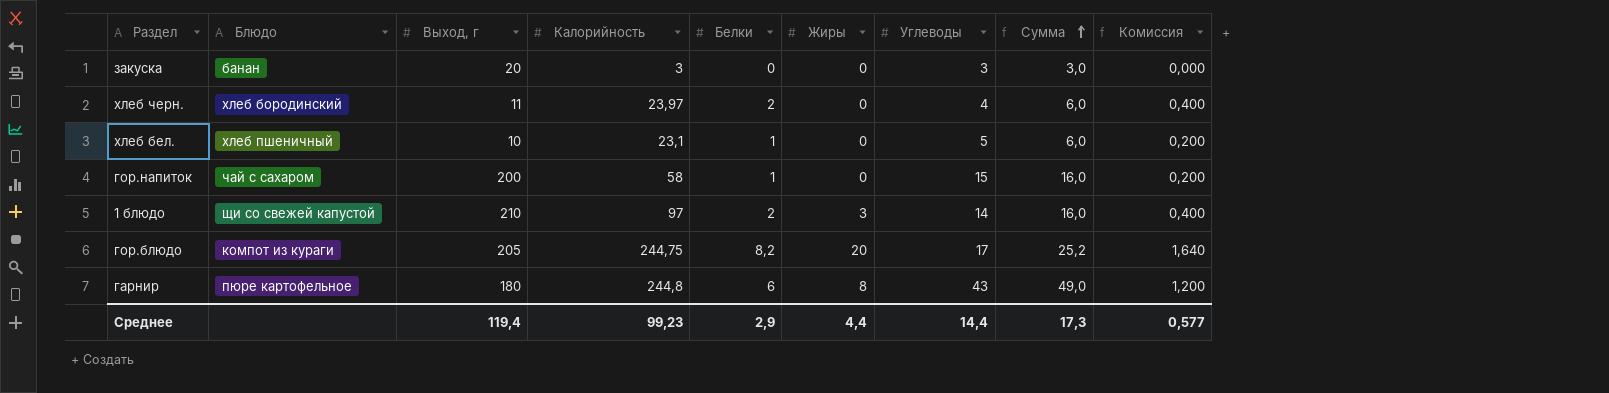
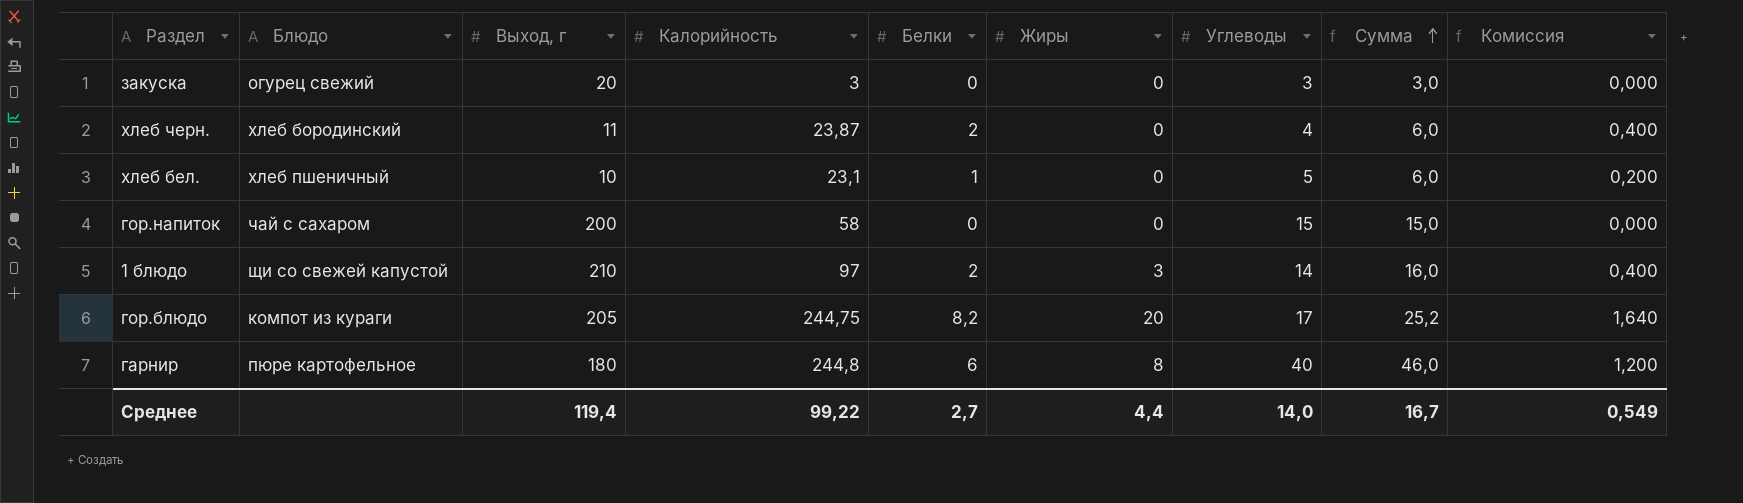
закуска | Блюдо: банан -> огурец свежий
хлеб черн. | Калорийность: 23,97 -> 23,87
гор.напиток | Белки: 1 -> 0
гор.напиток | Сумма: 16,0 -> 15,0
гор.напиток | Комиссия: 0,200 -> 0,000
гарнир | Углеводы: 43 -> 40
гарнир | Сумма: 49,0 -> 46,0
Среднее | Калорийность: 99,23 -> 99,22
Среднее | Белки: 2,9 -> 2,7
Среднее | Углеводы: 14,4 -> 14,0
Среднее | Сумма: 17,3 -> 16,7
Среднее | Комиссия: 0,577 -> 0,549

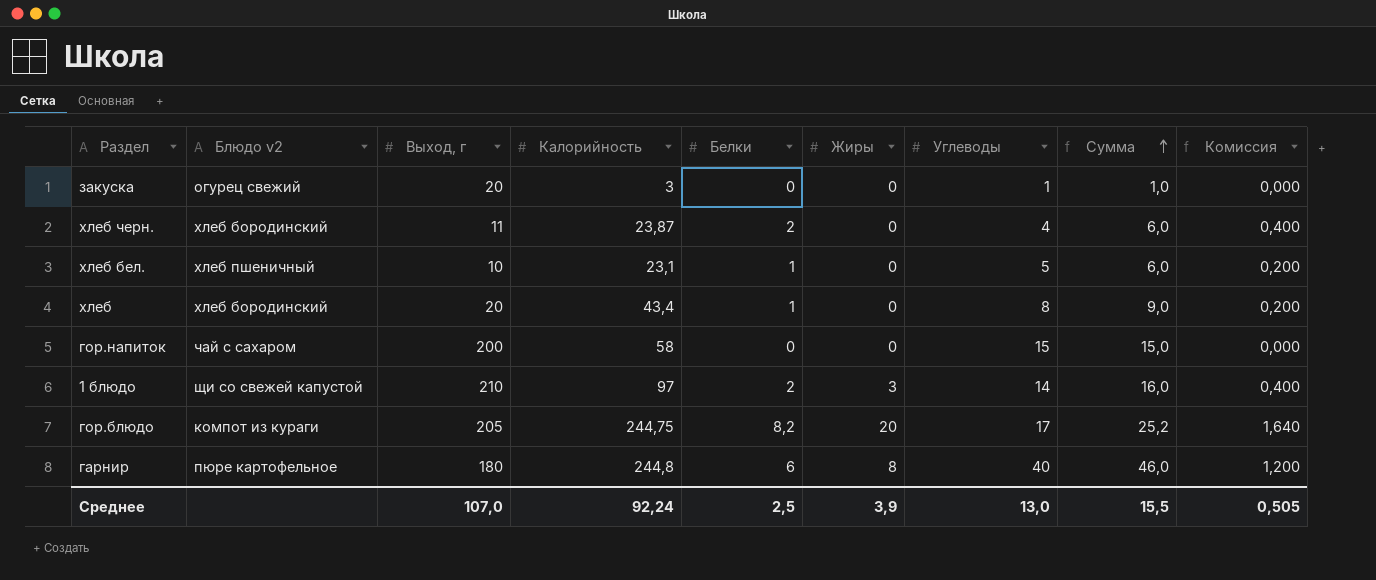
column name: Блюдо -> Блюдо v2
закуска | Углеводы: 3 -> 1
закуска | Сумма: 3,0 -> 1,0
row хлеб: none -> хлеб бородинский | 20 | 43,4 | 1 | 0 | 8 | 9,0 | 0,200
Среднее | Выход, г: 119,4 -> 107,0
Среднее | Калорийность: 99,22 -> 92,24
Среднее | Белки: 2,7 -> 2,5
Среднее | Жиры: 4,4 -> 3,9
Среднее | Углеводы: 14,0 -> 13,0
Среднее | Сумма: 16,7 -> 15,5
Среднее | Комиссия: 0,549 -> 0,505

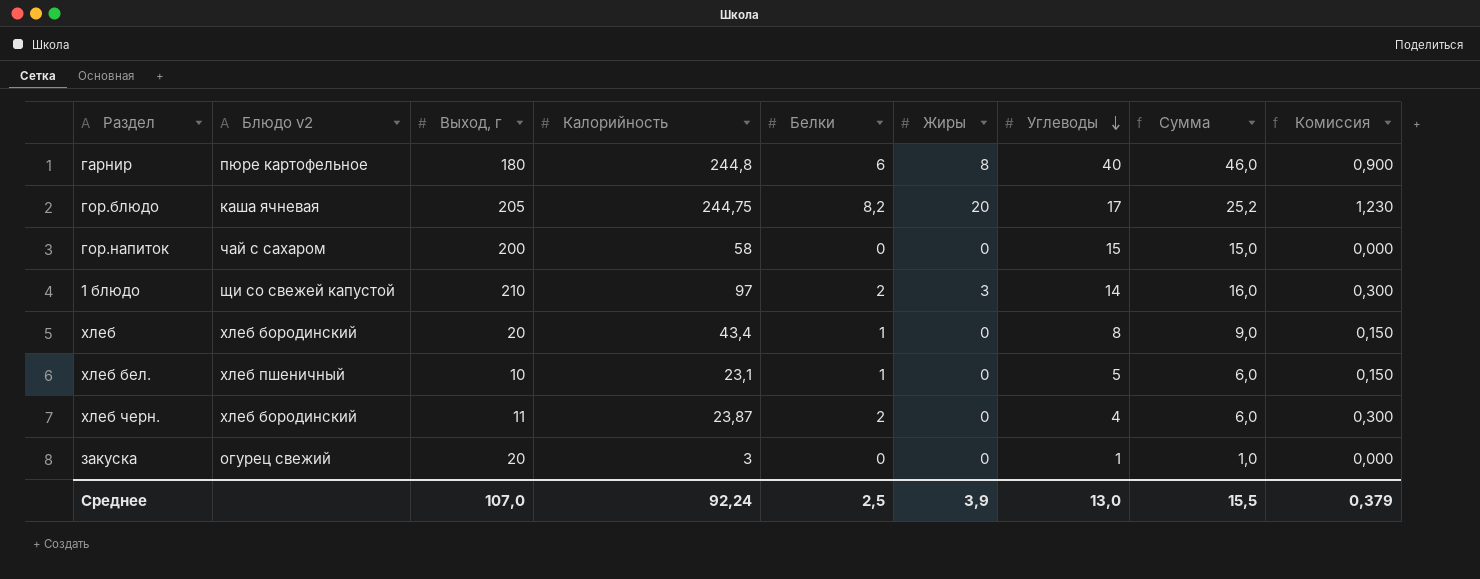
row order: Сумма ascending -> Углеводы descending
column Комиссия | formula: [Белки] * 0,2 -> [Белки] * 0,15
гор.блюдо | Блюдо v2: компот из кураги -> каша ячневая
Среднее | Комиссия: 0,505 -> 0,379

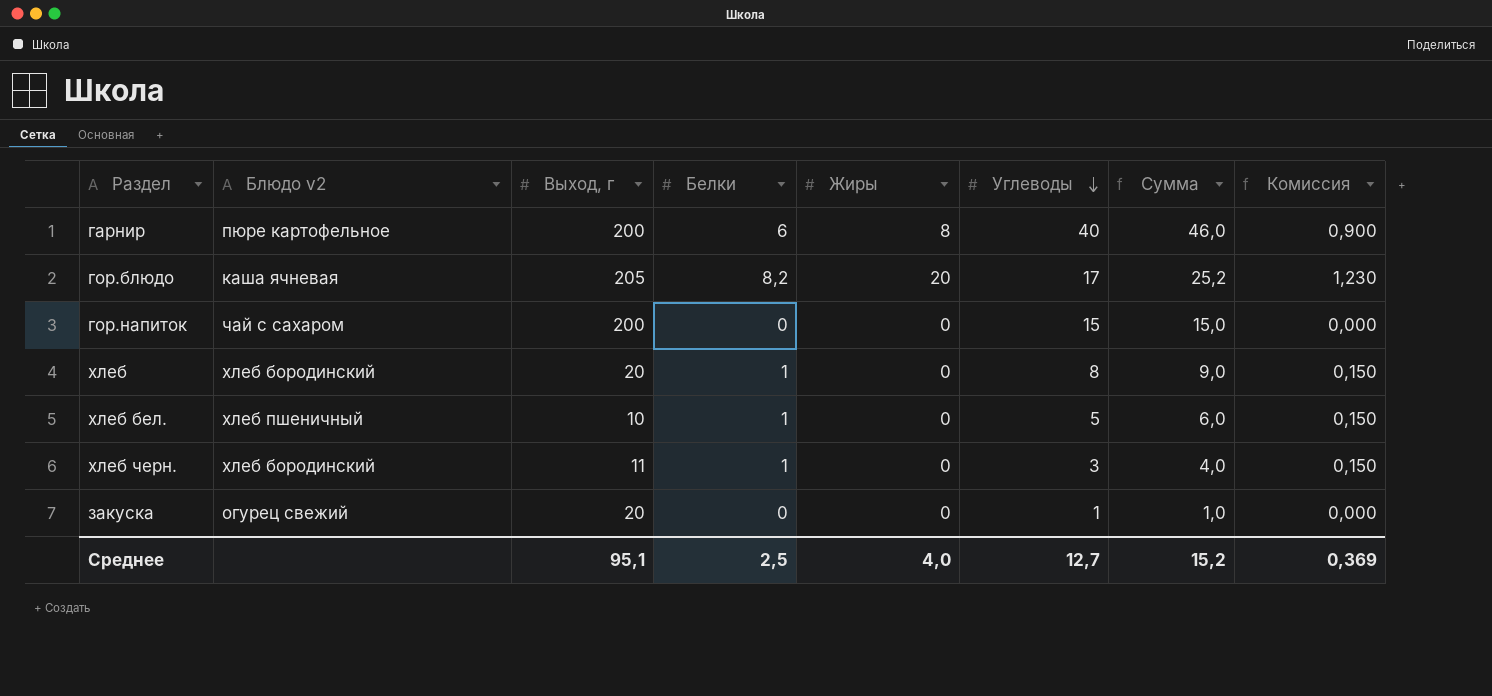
column Калорийность | position: 4 -> none
row 1 блюдо: щи со свежей капустой | 210 | 97 | 2 | 3 | 14 | 16,0 | 0,300 -> none
гарнир | Выход, г: 180 -> 200
хлеб черн. | Белки: 2 -> 1
хлеб черн. | Углеводы: 4 -> 3
хлеб черн. | Сумма: 6,0 -> 4,0
хлеб черн. | Комиссия: 0,300 -> 0,150
Среднее | Выход, г: 107,0 -> 95,1
Среднее | Жиры: 3,9 -> 4,0
Среднее | Углеводы: 13,0 -> 12,7
Среднее | Сумма: 15,5 -> 15,2
Среднее | Комиссия: 0,379 -> 0,369

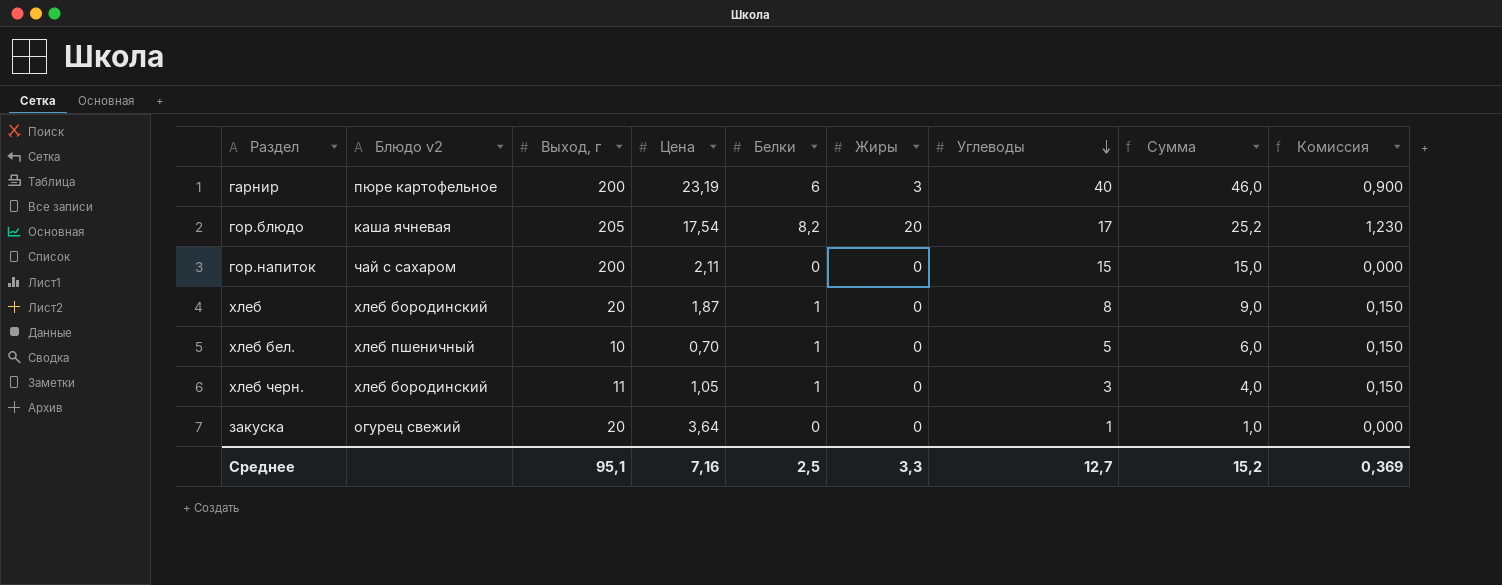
column Цена | position: none -> 4
гарнир | Жиры: 8 -> 3
Среднее | Жиры: 4,0 -> 3,3

